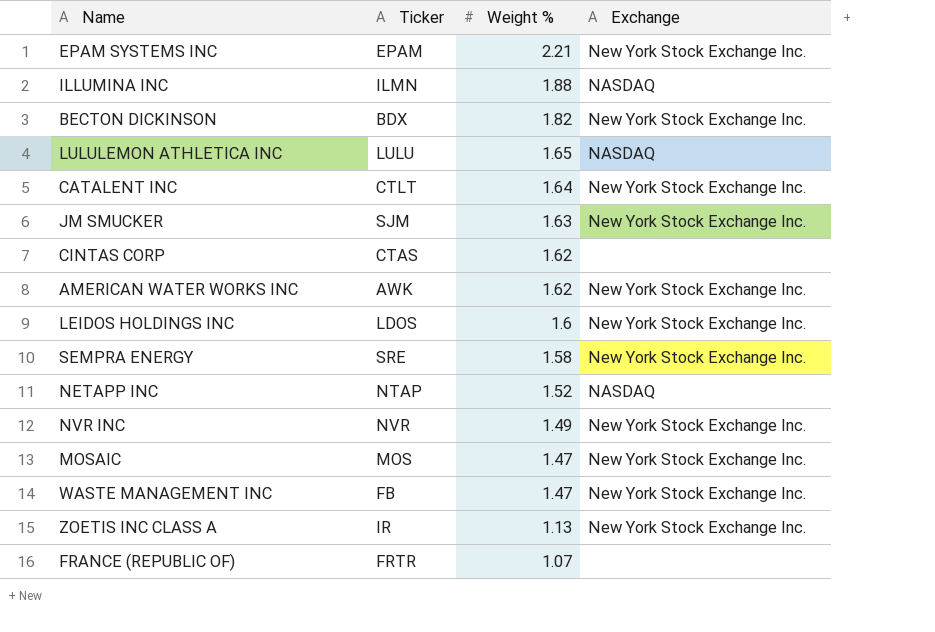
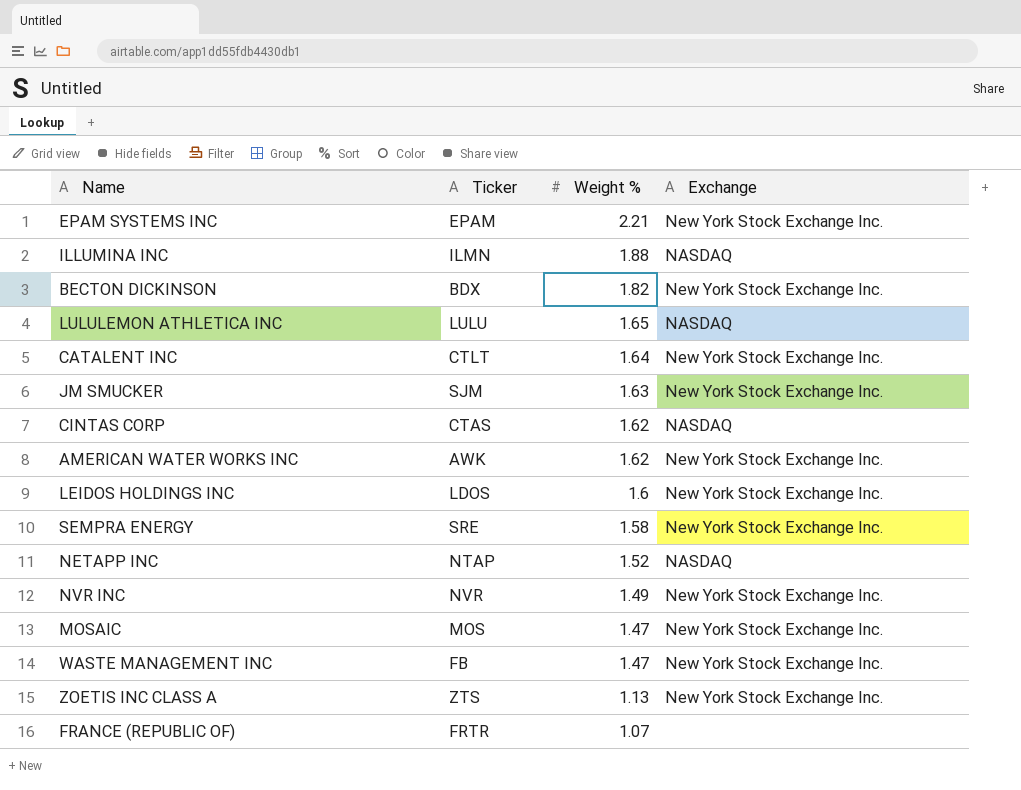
CINTAS CORP | Exchange: none -> NASDAQ
ZOETIS INC CLASS A | Ticker: IR -> ZTS

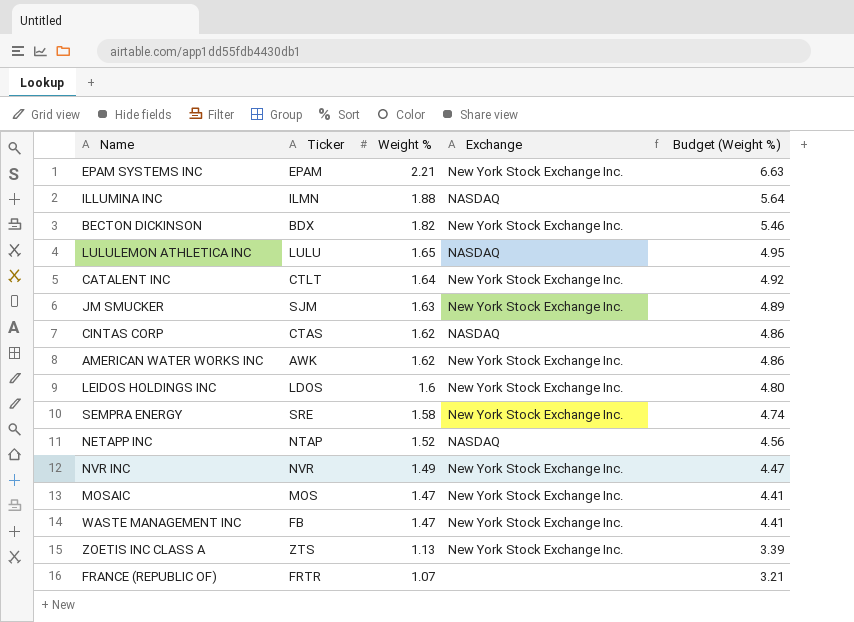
column Budget (Weight %) | formula: none -> [Weight %] * 3

